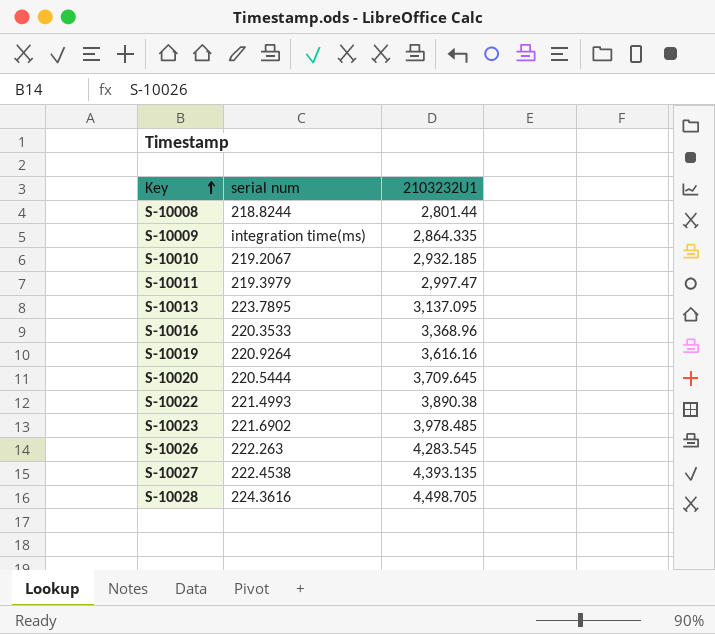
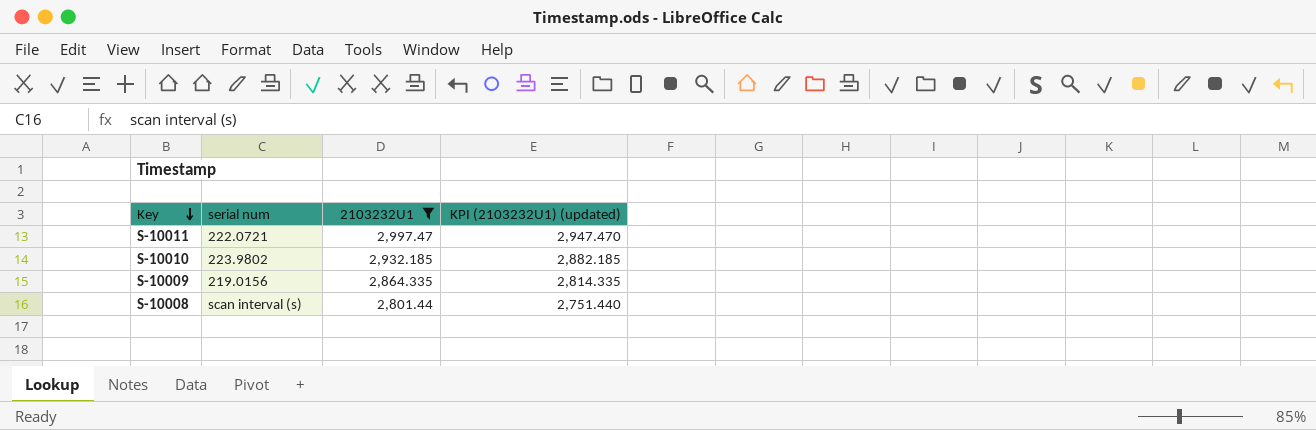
filter: none -> 2103232U1 <= 2,997.47
row order: Key ascending -> Key descending
column KPI (2103232U1) (updated) | formula: none -> [2103232U1] - 50
S-10011 | serial num: 219.3979 -> 222.0721
S-10010 | serial num: 219.2067 -> 223.9802
S-10009 | serial num: integration time(ms) -> 219.0156
S-10008 | serial num: 218.8244 -> scan interval (s)

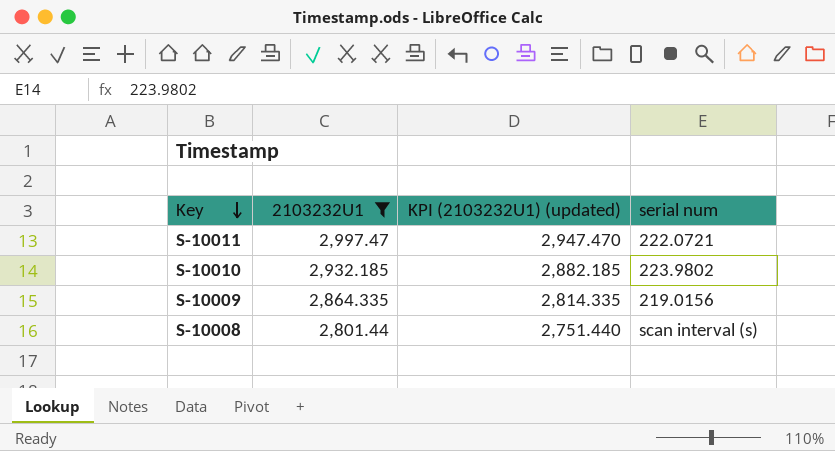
column serial num | position: 2 -> 4

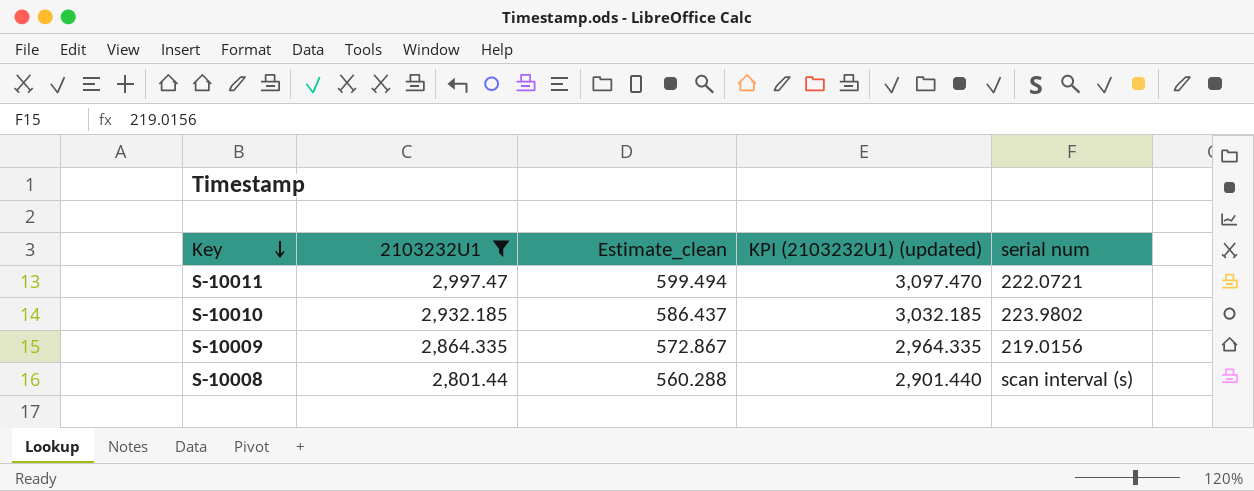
column Estimate_clean | formula: none -> [2103232U1] * 0.2
column KPI (2103232U1) (updated) | formula: [2103232U1] - 50 -> [2103232U1] + 100

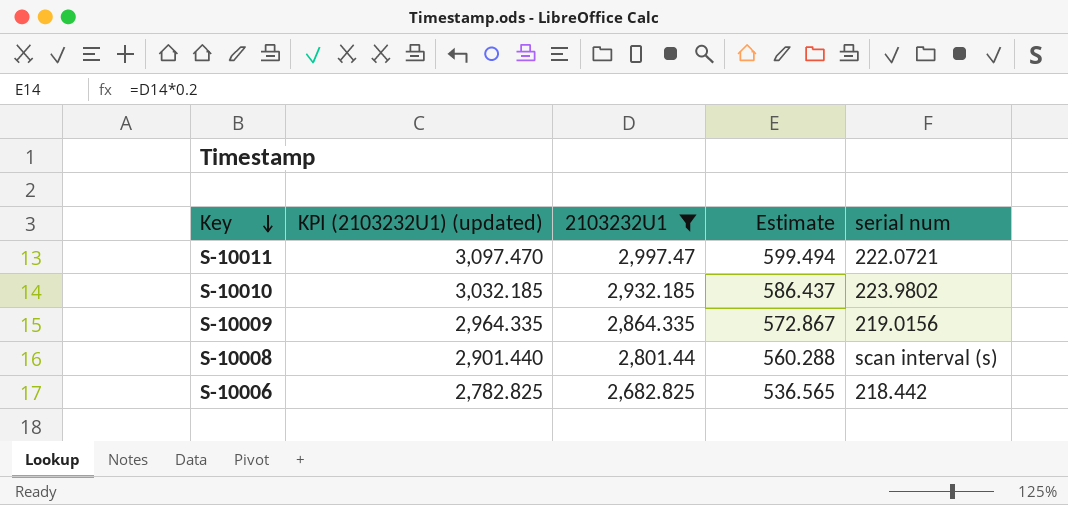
column KPI (2103232U1) (updated) | position: 4 -> 2
column name: Estimate_clean -> Estimate
row S-10006: none -> 2,782.825 | 2,682.825 | 536.565 | 218.442

